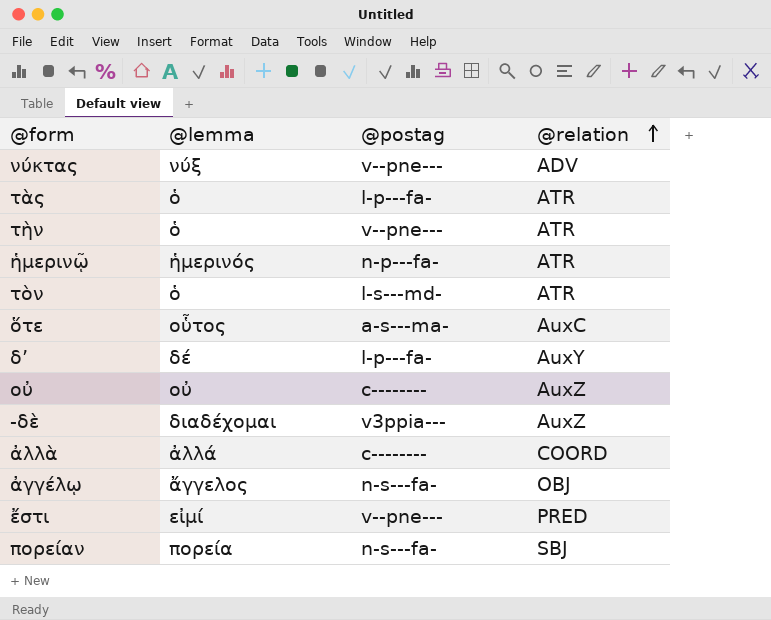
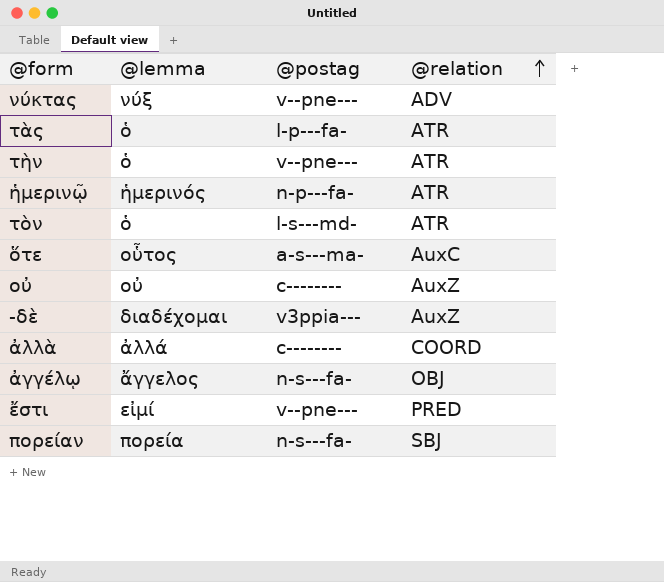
row δʼ: δέ | l-p---fa- | AuxY -> none

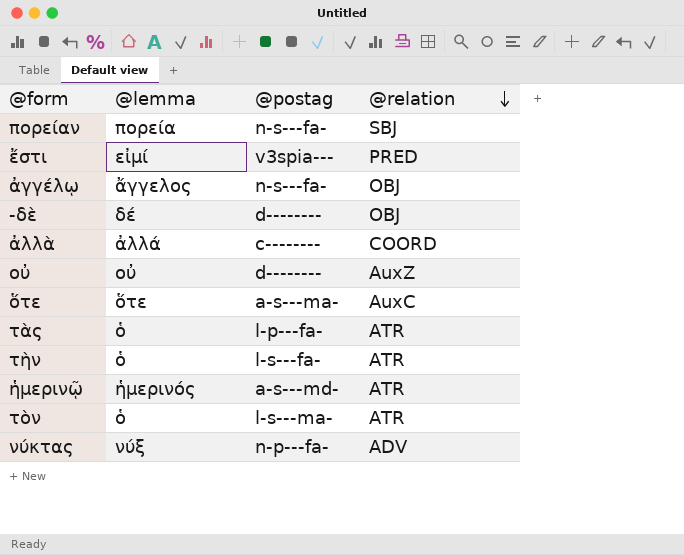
row order: @relation ascending -> @relation descending
ἔστι | @postag: v--pne--- -> v3spia---
-δὲ | @lemma: διαδέχομαι -> δέ
-δὲ | @postag: v3ppia--- -> d--------
-δὲ | @relation: AuxZ -> OBJ
οὐ | @postag: c-------- -> d--------
ὅτε | @lemma: οὗτος -> ὅτε
τὴν | @postag: v--pne--- -> l-s---fa-
ἡμερινῷ | @postag: n-p---fa- -> a-s---md-
τὸν | @postag: l-s---md- -> l-s---ma-
νύκτας | @postag: v--pne--- -> n-p---fa-

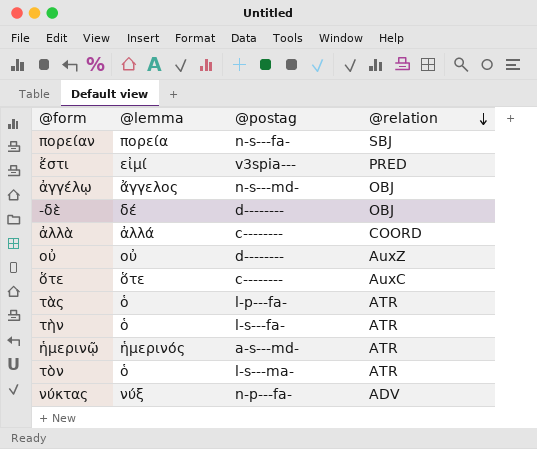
ἀγγέλῳ | @postag: n-s---fa- -> n-s---md-
ὅτε | @postag: a-s---ma- -> c--------

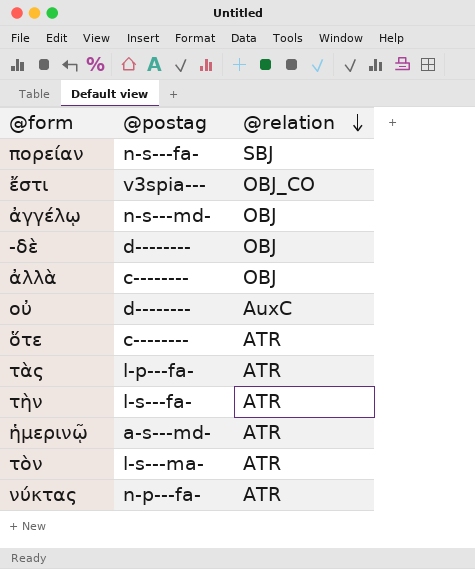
column @lemma | position: 2 -> none
ἔστι | @relation: PRED -> OBJ_CO
ἀλλὰ | @relation: COORD -> OBJ
οὐ | @relation: AuxZ -> AuxC
ὅτε | @relation: AuxC -> ATR
νύκτας | @relation: ADV -> ATR

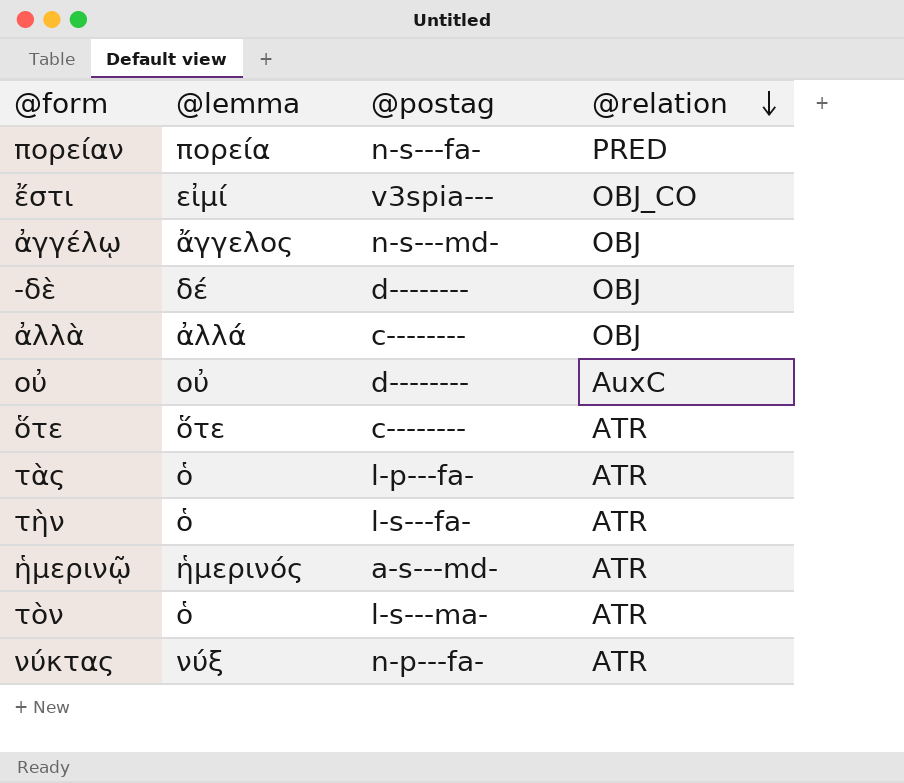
column @lemma | position: none -> 2
πορείαν | @relation: SBJ -> PRED

